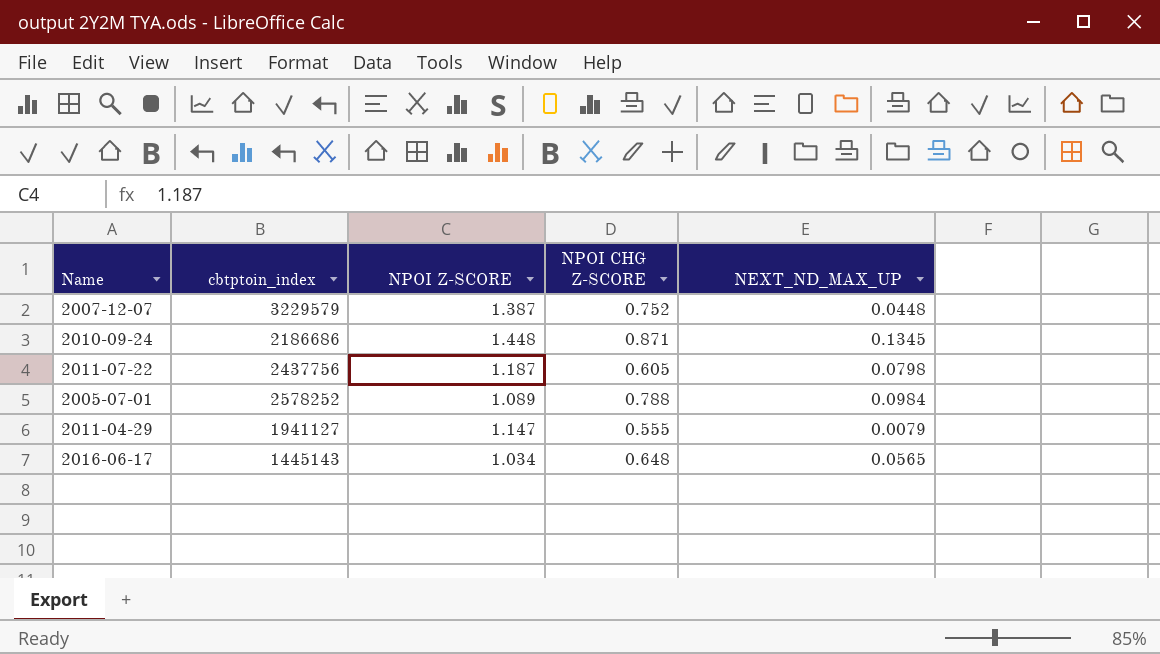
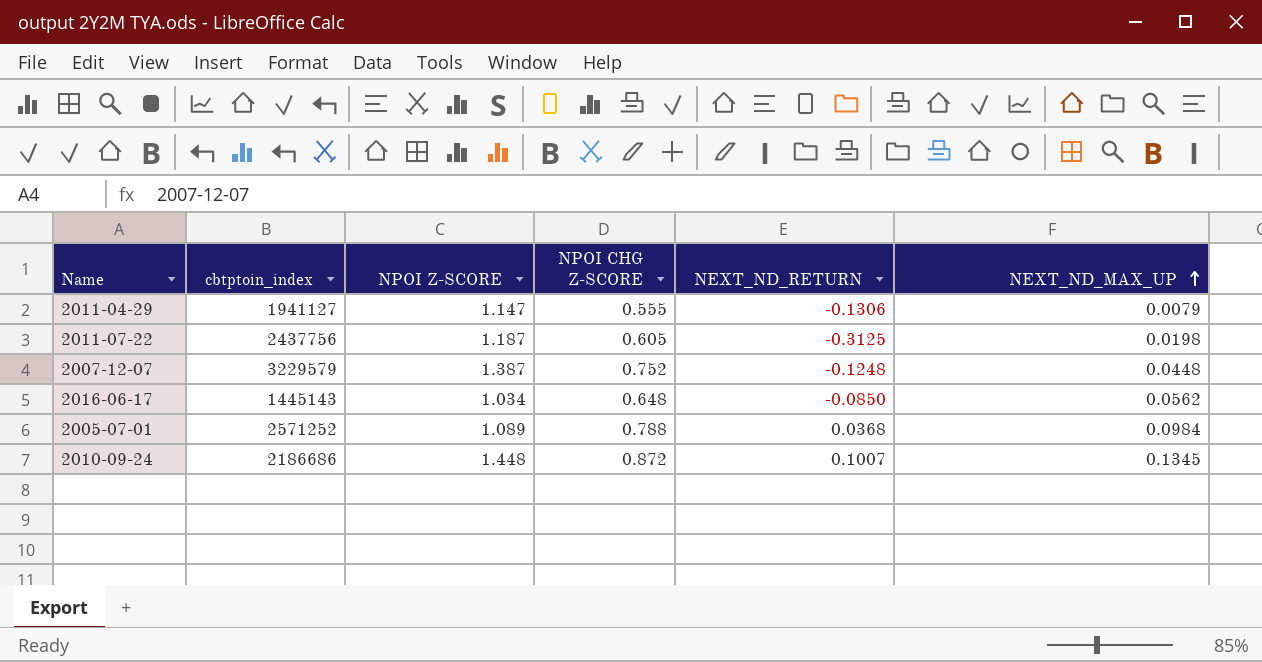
row order: none -> NEXT_ND_MAX_UP ascending
column NEXT_ND_RETURN | position: none -> 5
2011-07-22 | NEXT_ND_MAX_UP: 0.0798 -> 0.0198
2016-06-17 | NEXT_ND_MAX_UP: 0.0565 -> 0.0562
2005-07-01 | cbtptoin_index: 2578252 -> 2571252
2010-09-24 | NPOI CHG Z-SCORE: 0.871 -> 0.872

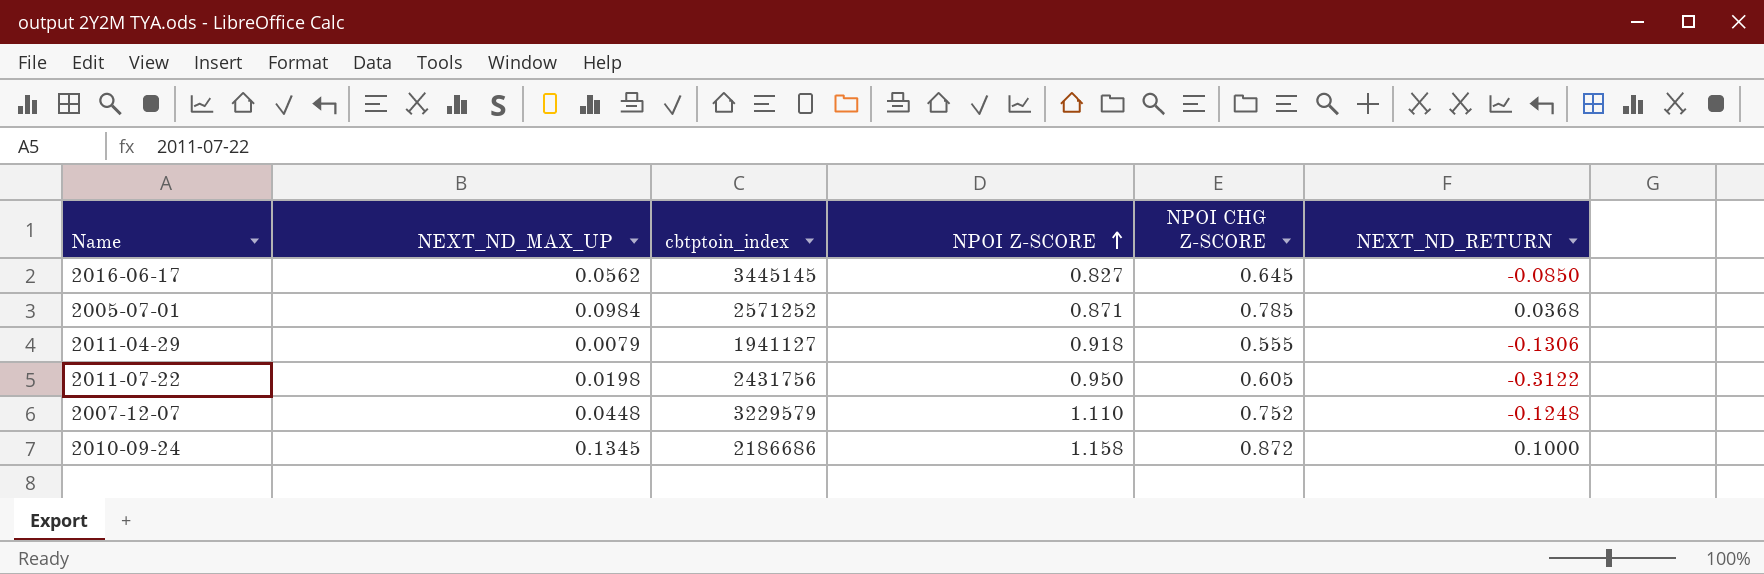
row order: NEXT_ND_MAX_UP ascending -> NPOI Z-SCORE ascending
column NEXT_ND_MAX_UP | position: 6 -> 2
2016-06-17 | cbtptoin_index: 1445143 -> 3445145
2016-06-17 | NPOI Z-SCORE: 1.034 -> 0.827
2016-06-17 | NPOI CHG Z-SCORE: 0.648 -> 0.645
2005-07-01 | NPOI Z-SCORE: 1.089 -> 0.871
2005-07-01 | NPOI CHG Z-SCORE: 0.788 -> 0.785
2011-04-29 | NPOI Z-SCORE: 1.147 -> 0.918
2011-07-22 | cbtptoin_index: 2437756 -> 2431756
2011-07-22 | NPOI Z-SCORE: 1.187 -> 0.950
2011-07-22 | NEXT_ND_RETURN: -0.3125 -> -0.3122
2007-12-07 | NPOI Z-SCORE: 1.387 -> 1.110
2010-09-24 | NPOI Z-SCORE: 1.448 -> 1.158
2010-09-24 | NEXT_ND_RETURN: 0.1007 -> 0.1000

